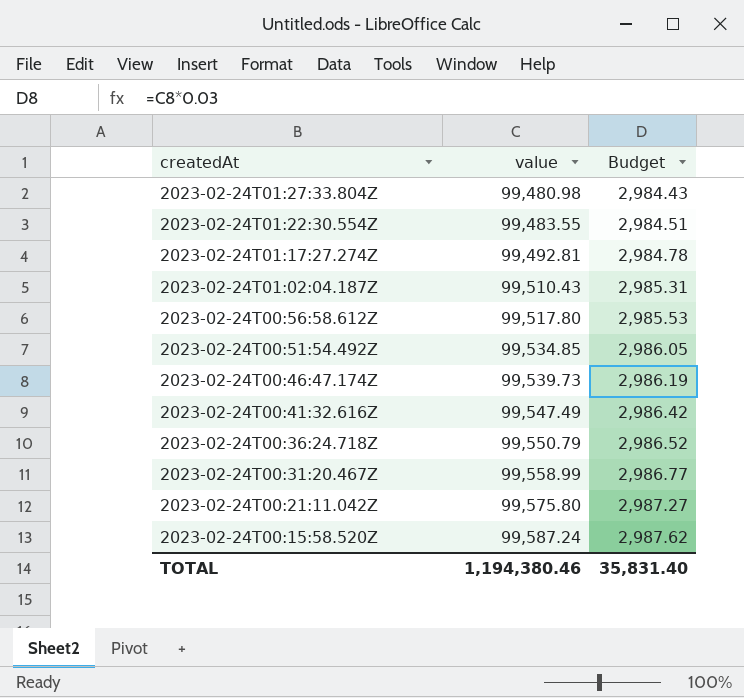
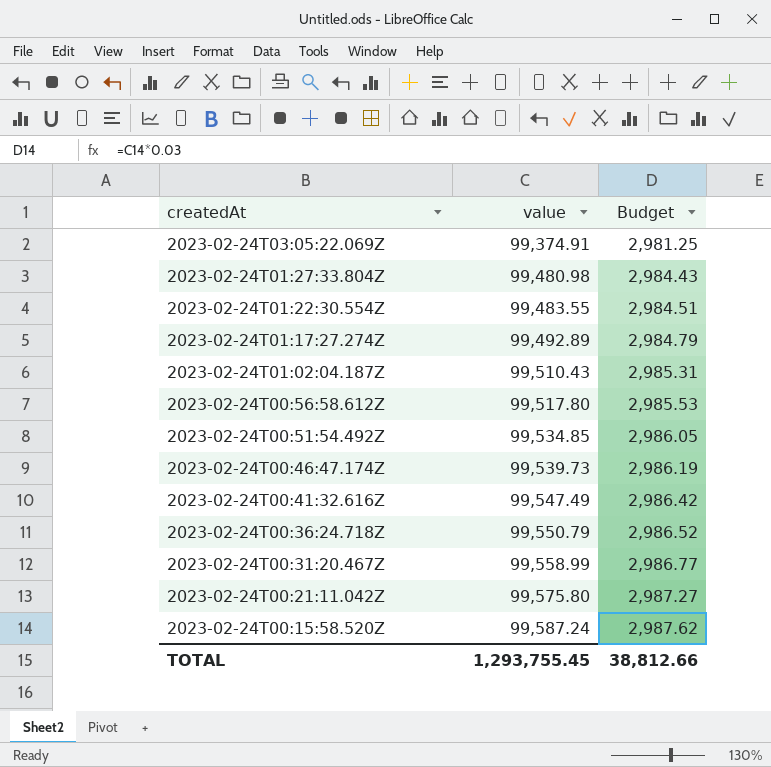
row 2023-02-24T03:05:22.069Z: none -> 99,374.91 | 2,981.25
2023-02-24T01:17:27.274Z | value: 99,492.81 -> 99,492.89
2023-02-24T01:17:27.274Z | Budget: 2,984.78 -> 2,984.79
TOTAL | value: 1,194,380.46 -> 1,293,755.45
TOTAL | Budget: 35,831.40 -> 38,812.66

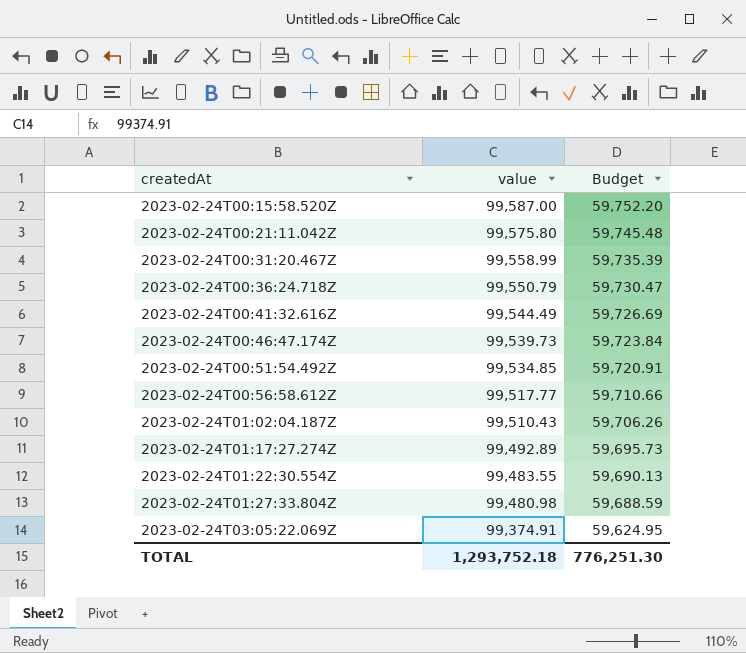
row order: createdAt descending -> createdAt ascending
column Budget | formula: [value] * 0.03 -> [value] * 0.6
2023-02-24T00:15:58.520Z | value: 99,587.24 -> 99,587.00
2023-02-24T00:41:32.616Z | value: 99,547.49 -> 99,544.49
2023-02-24T00:56:58.612Z | value: 99,517.80 -> 99,517.77
TOTAL | value: 1,293,755.45 -> 1,293,752.18
TOTAL | Budget: 38,812.66 -> 776,251.30

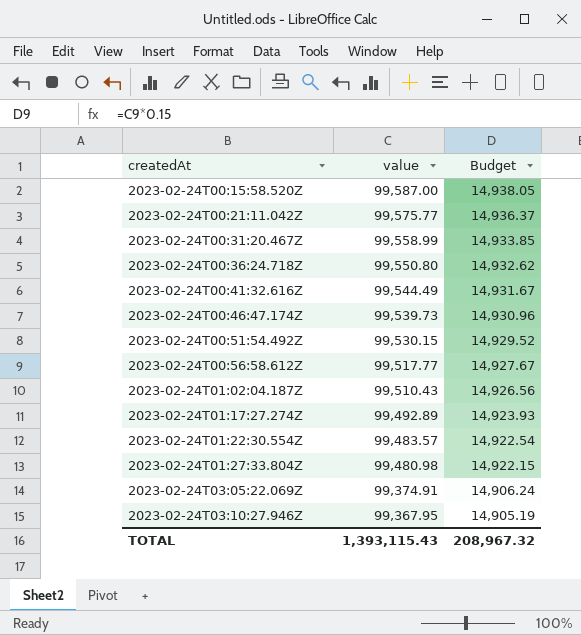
column Budget | formula: [value] * 0.6 -> [value] * 0.15
2023-02-24T00:21:11.042Z | value: 99,575.80 -> 99,575.77
2023-02-24T00:36:24.718Z | value: 99,550.79 -> 99,550.80
2023-02-24T00:51:54.492Z | value: 99,534.85 -> 99,530.15
2023-02-24T01:22:30.554Z | value: 99,483.55 -> 99,483.57
row 2023-02-24T03:10:27.946Z: none -> 99,367.95 | 14,905.19
TOTAL | value: 1,293,752.18 -> 1,393,115.43
TOTAL | Budget: 776,251.30 -> 208,967.32

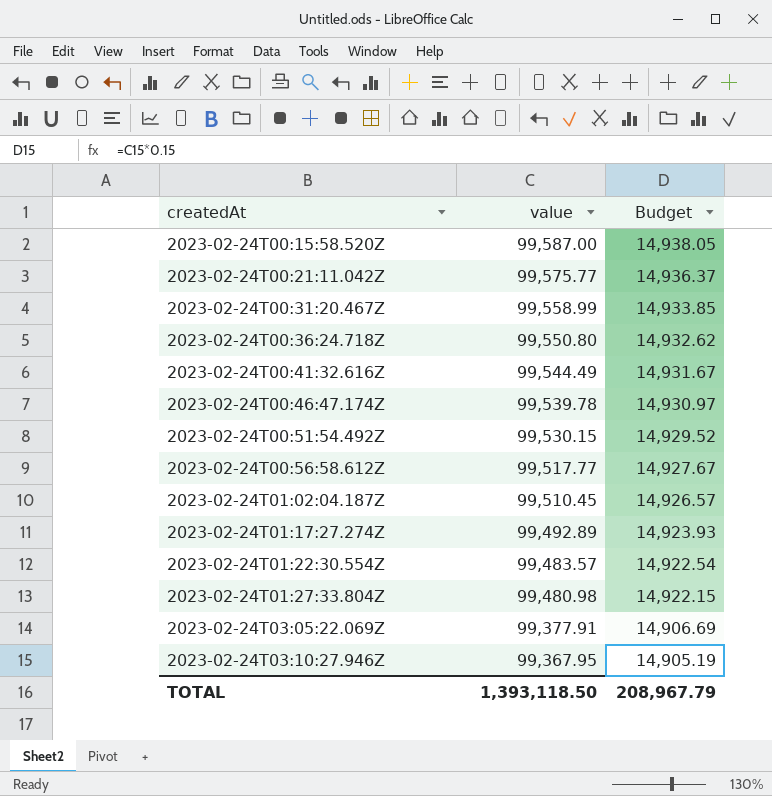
2023-02-24T00:46:47.174Z | value: 99,539.73 -> 99,539.78
2023-02-24T00:46:47.174Z | Budget: 14,930.96 -> 14,930.97
2023-02-24T01:02:04.187Z | value: 99,510.43 -> 99,510.45
2023-02-24T01:02:04.187Z | Budget: 14,926.56 -> 14,926.57
2023-02-24T03:05:22.069Z | value: 99,374.91 -> 99,377.91
2023-02-24T03:05:22.069Z | Budget: 14,906.24 -> 14,906.69
TOTAL | value: 1,393,115.43 -> 1,393,118.50
TOTAL | Budget: 208,967.32 -> 208,967.79

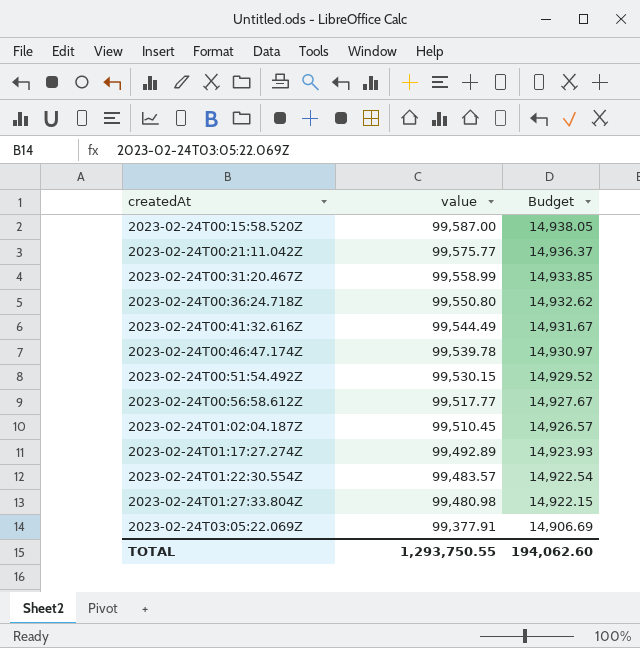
row 2023-02-24T03:10:27.946Z: 99,367.95 | 14,905.19 -> none
TOTAL | value: 1,393,118.50 -> 1,293,750.55
TOTAL | Budget: 208,967.79 -> 194,062.60

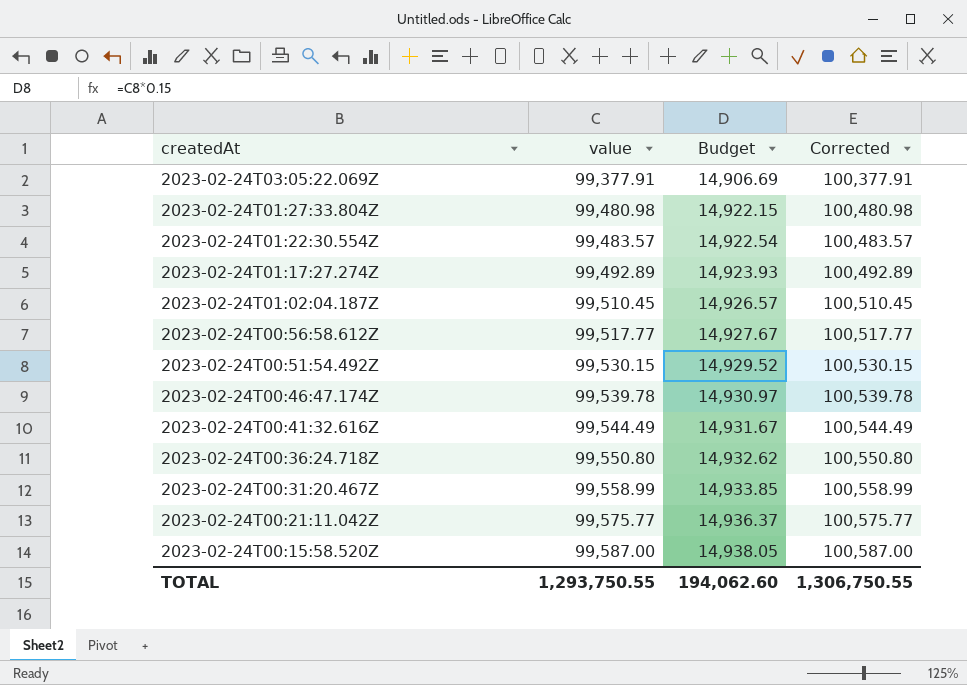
row order: createdAt ascending -> createdAt descending
column Corrected | formula: none -> [value] + 1000

